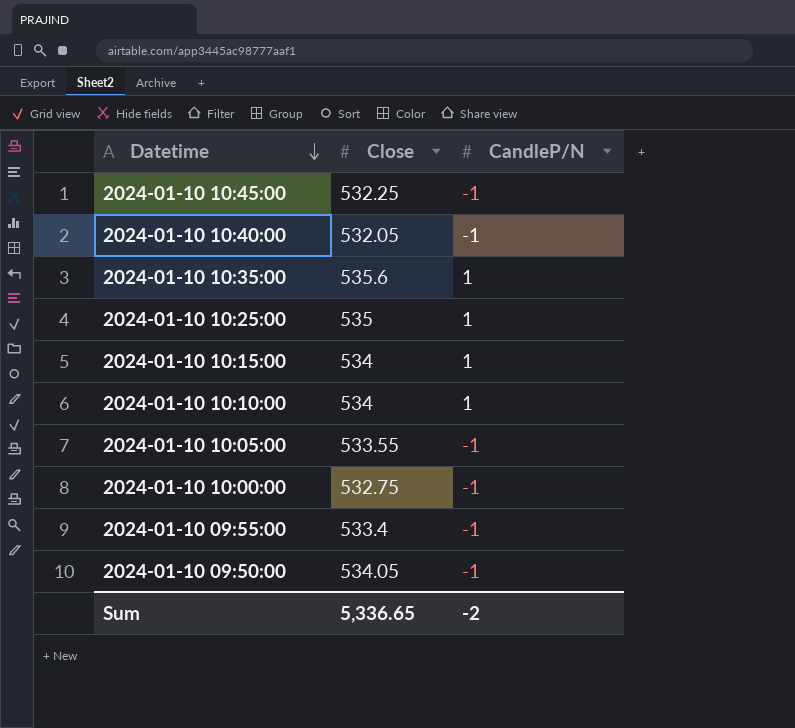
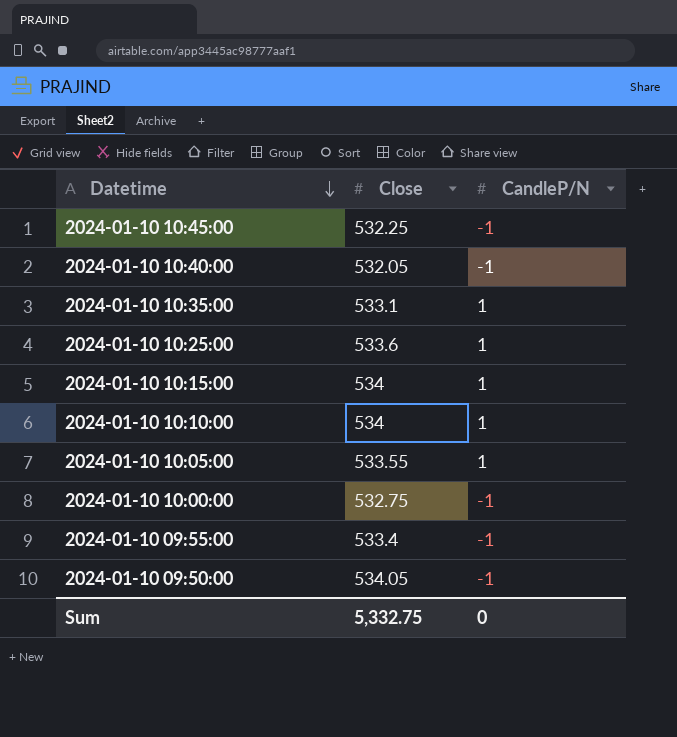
2024-01-10 10:35:00 | Close: 535.6 -> 533.1
2024-01-10 10:25:00 | Close: 535 -> 533.6
2024-01-10 10:05:00 | CandleP/N: -1 -> 1
Sum | Close: 5,336.65 -> 5,332.75
Sum | CandleP/N: -2 -> 0

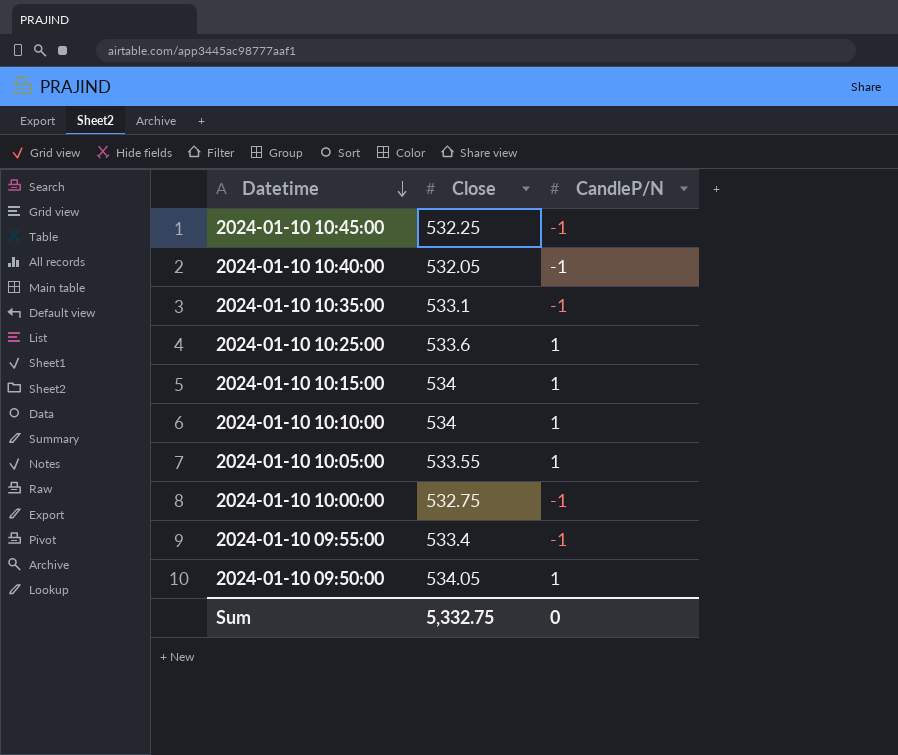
2024-01-10 10:35:00 | CandleP/N: 1 -> -1
2024-01-10 09:50:00 | CandleP/N: -1 -> 1

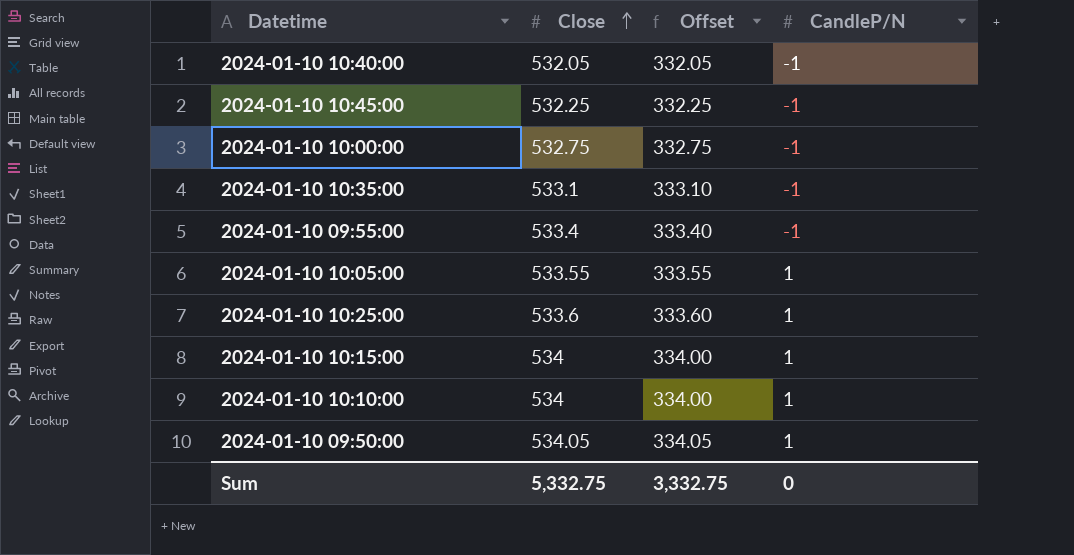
row order: Datetime descending -> Close ascending
column Offset | formula: none -> [Close] - 200

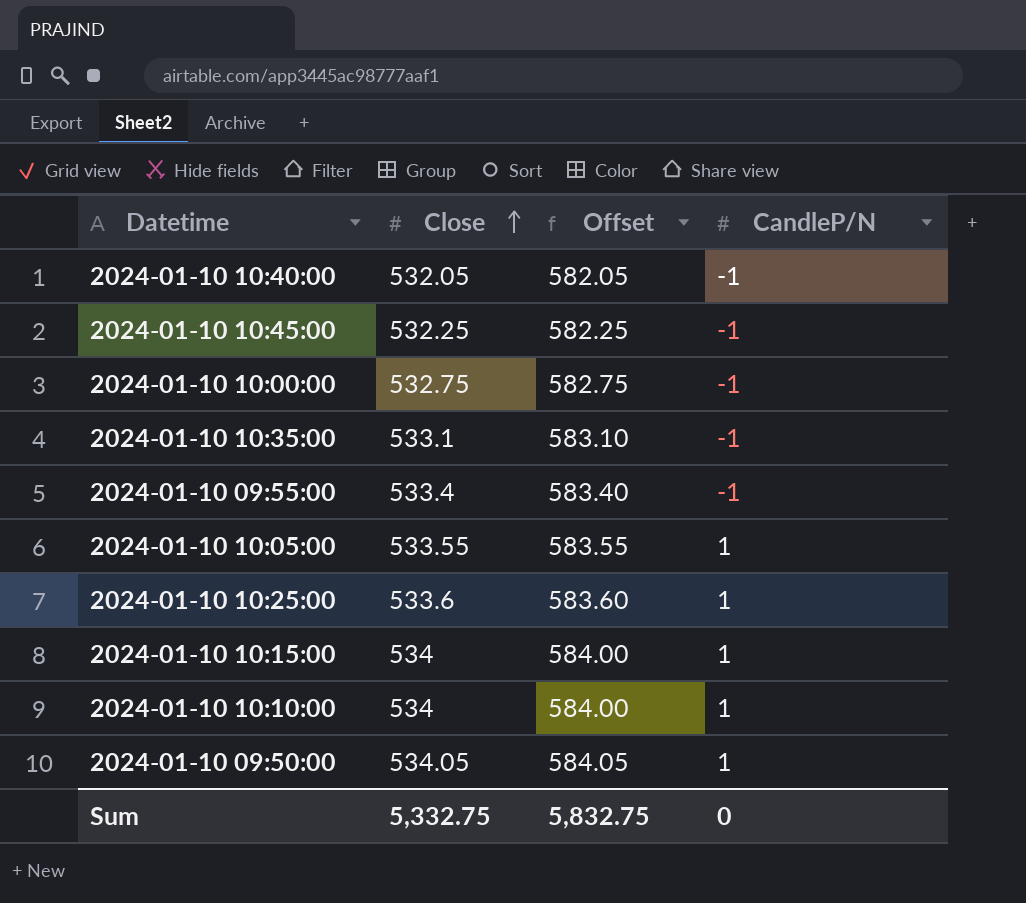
column Offset | formula: [Close] - 200 -> [Close] + 50
Sum | Offset: 3,332.75 -> 5,832.75

